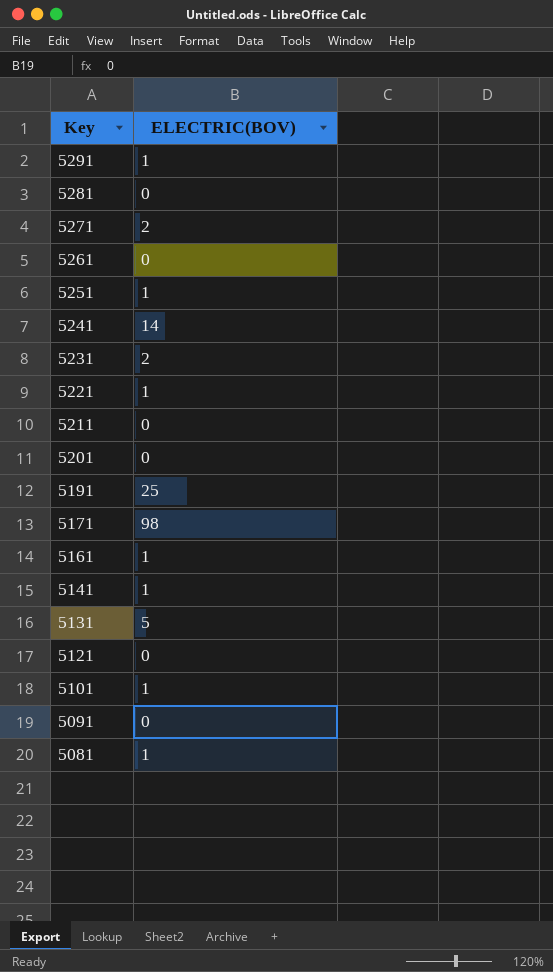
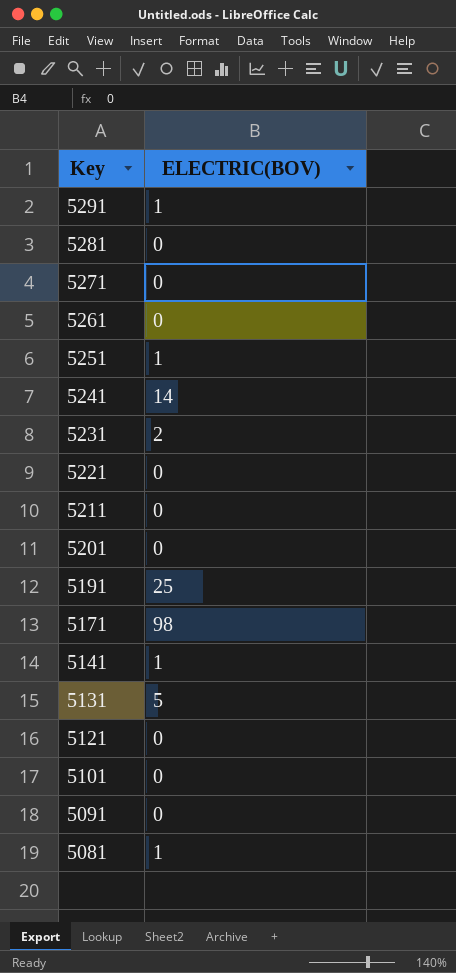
row 5161: 1 -> none
5271 | ELECTRIC(BOV): 2 -> 0
5221 | ELECTRIC(BOV): 1 -> 0
5101 | ELECTRIC(BOV): 1 -> 0

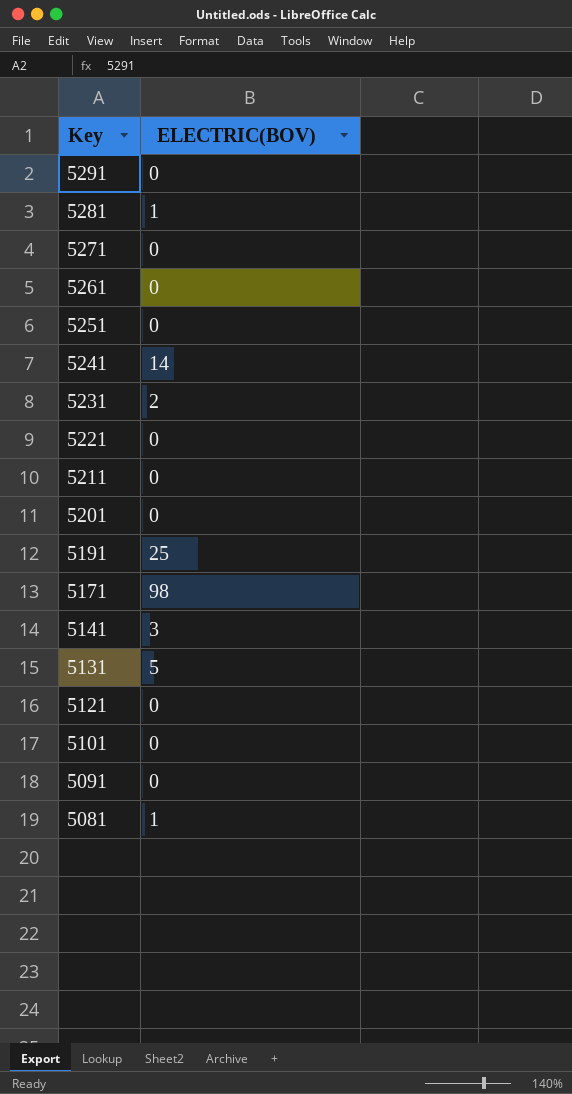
5291 | ELECTRIC(BOV): 1 -> 0
5281 | ELECTRIC(BOV): 0 -> 1
5251 | ELECTRIC(BOV): 1 -> 0
5141 | ELECTRIC(BOV): 1 -> 3

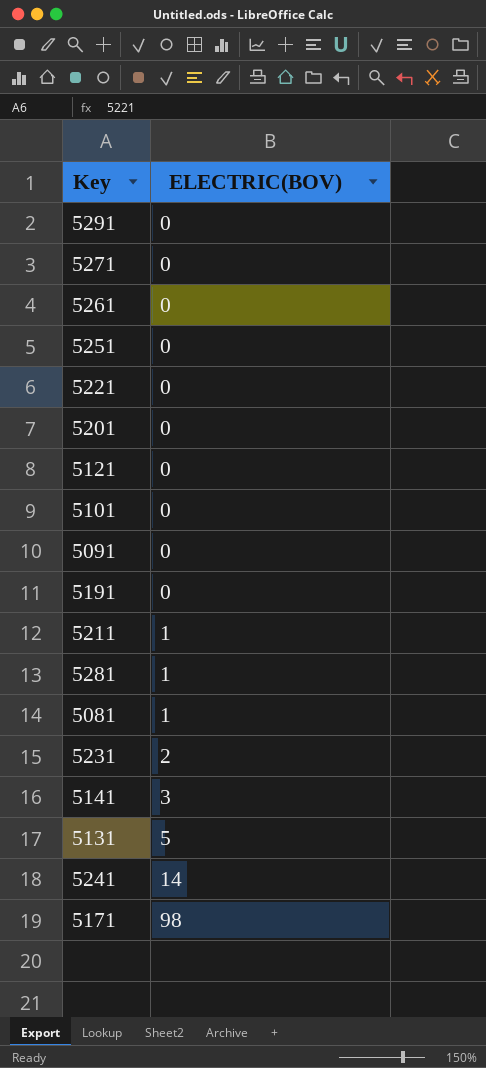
row order: Key descending -> ELECTRIC(BOV) ascending
5191 | ELECTRIC(BOV): 25 -> 0
5211 | ELECTRIC(BOV): 0 -> 1

